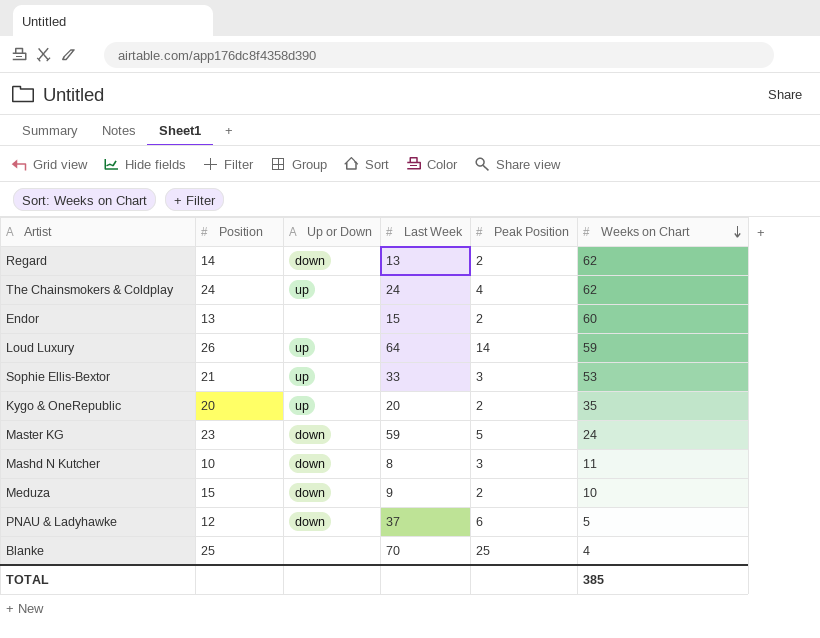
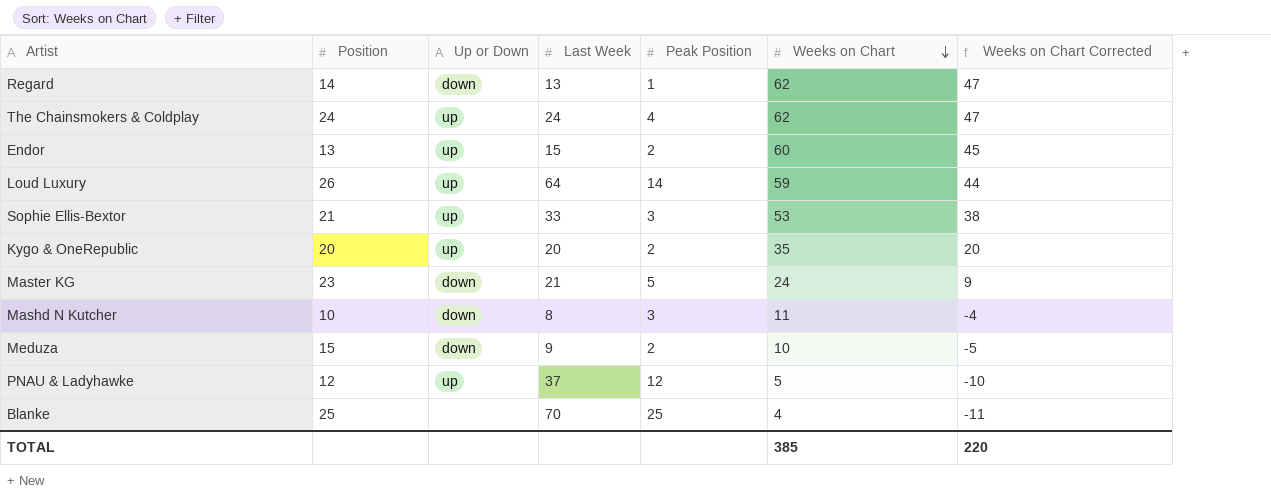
column Weeks on Chart Corrected | formula: none -> [Weeks on Chart] - 15
Regard | Peak Position: 2 -> 1
Endor | Up or Down: none -> up
Master KG | Last Week: 59 -> 21
PNAU & Ladyhawke | Up or Down: down -> up
PNAU & Ladyhawke | Peak Position: 6 -> 12

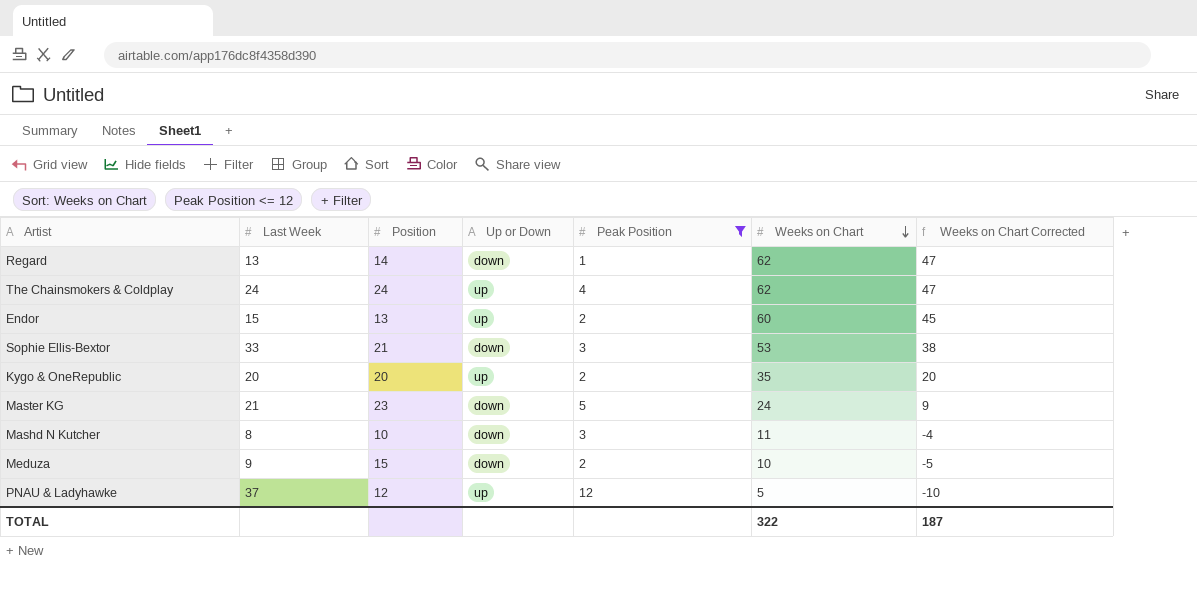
filter: none -> Peak Position <= 12
column Last Week | position: 4 -> 2
Sophie Ellis-Bextor | Up or Down: up -> down
TOTAL | Weeks on Chart: 385 -> 322
TOTAL | Weeks on Chart Corrected: 220 -> 187

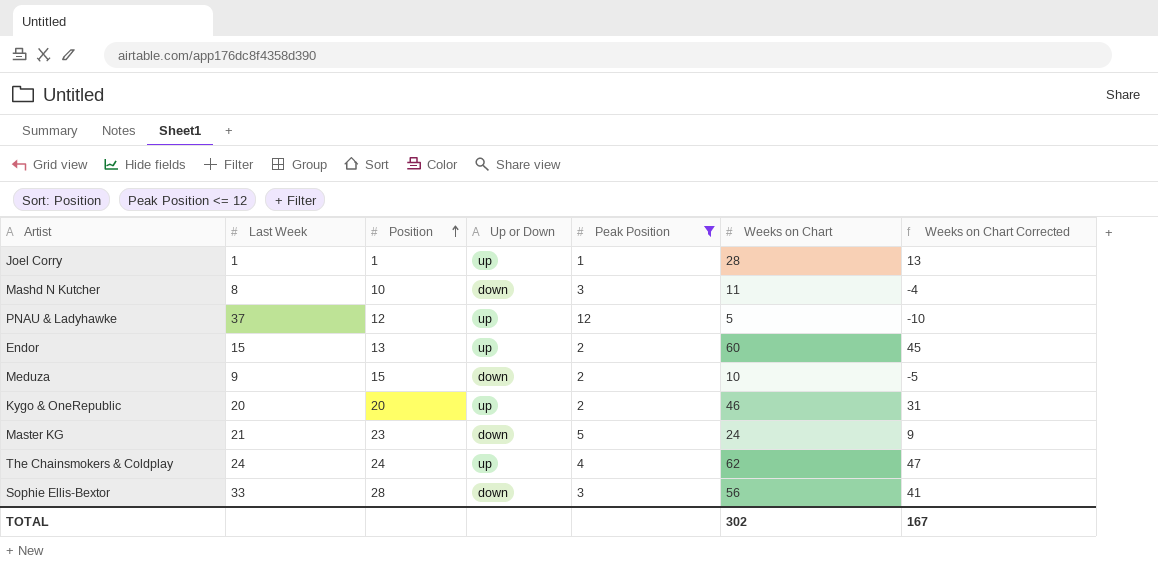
row order: Weeks on Chart descending -> Position ascending
row Regard: 13 | 14 | down | 1 | 62 | 47 -> none
row Joel Corry: none -> 1 | 1 | up | 1 | 28 | 13
Kygo & OneRepublic | Weeks on Chart: 35 -> 46
Kygo & OneRepublic | Weeks on Chart Corrected: 20 -> 31
Sophie Ellis-Bextor | Position: 21 -> 28
Sophie Ellis-Bextor | Weeks on Chart: 53 -> 56
Sophie Ellis-Bextor | Weeks on Chart Corrected: 38 -> 41
TOTAL | Weeks on Chart: 322 -> 302
TOTAL | Weeks on Chart Corrected: 187 -> 167

